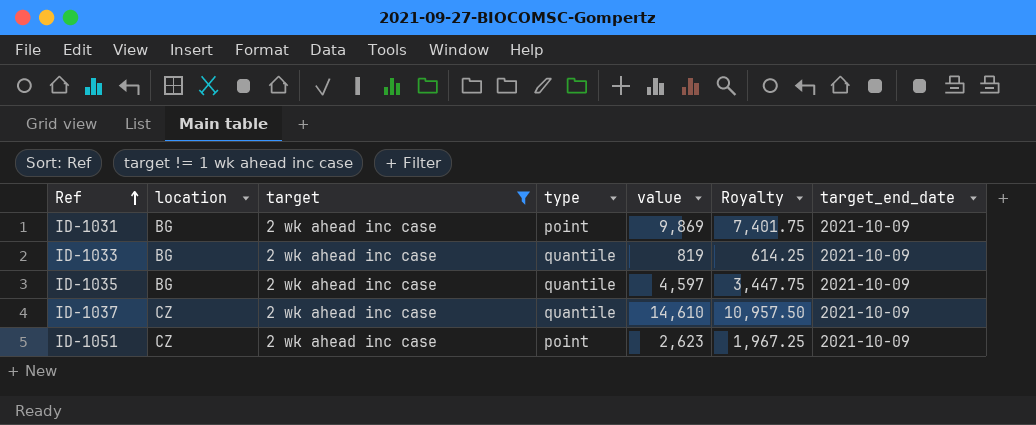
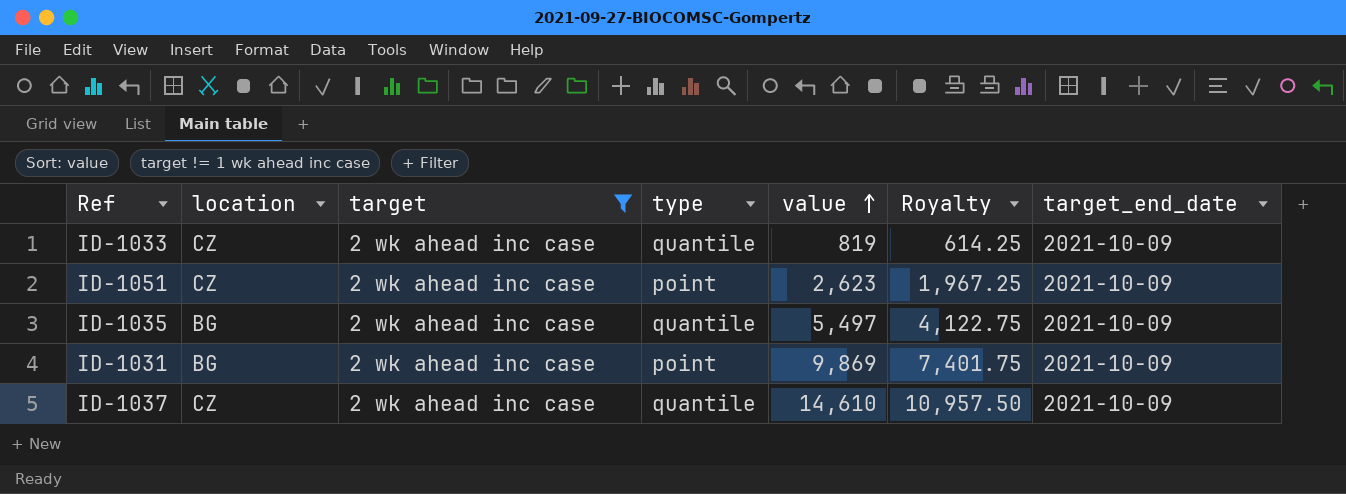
row order: Ref ascending -> value ascending
ID-1033 | location: BG -> CZ
ID-1035 | value: 4,597 -> 5,497
ID-1035 | Royalty: 3,447.75 -> 4,122.75

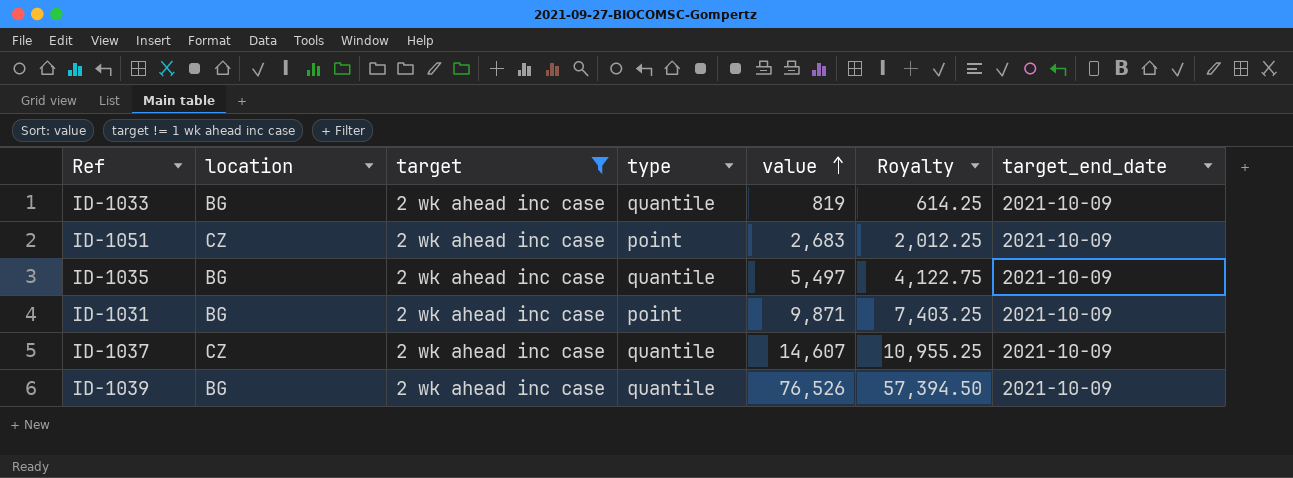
ID-1033 | location: CZ -> BG
ID-1051 | value: 2,623 -> 2,683
ID-1051 | Royalty: 1,967.25 -> 2,012.25
ID-1031 | value: 9,869 -> 9,871
ID-1031 | Royalty: 7,401.75 -> 7,403.25
ID-1037 | value: 14,610 -> 14,607
ID-1037 | Royalty: 10,957.50 -> 10,955.25
row ID-1039: none -> BG | 2 wk ahead inc case | quantile | 76,526 | 57,394.50 | 2021-10-09

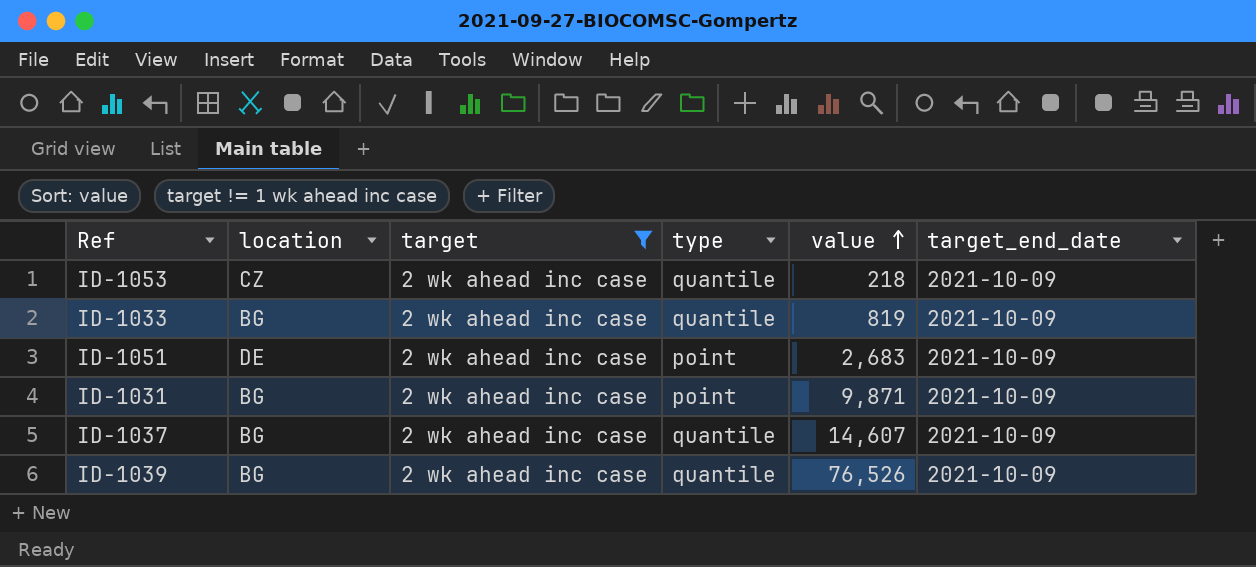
column Royalty | formula: [value] * 0.75 -> none
row ID-1035: BG | 2 wk ahead inc case | quantile | 5,497 | 4,122.75 | 2021-10-09 -> none
row ID-1053: none -> CZ | 2 wk ahead inc case | quantile | 218 | 2021-10-09
ID-1051 | location: CZ -> DE
ID-1037 | location: CZ -> BG

